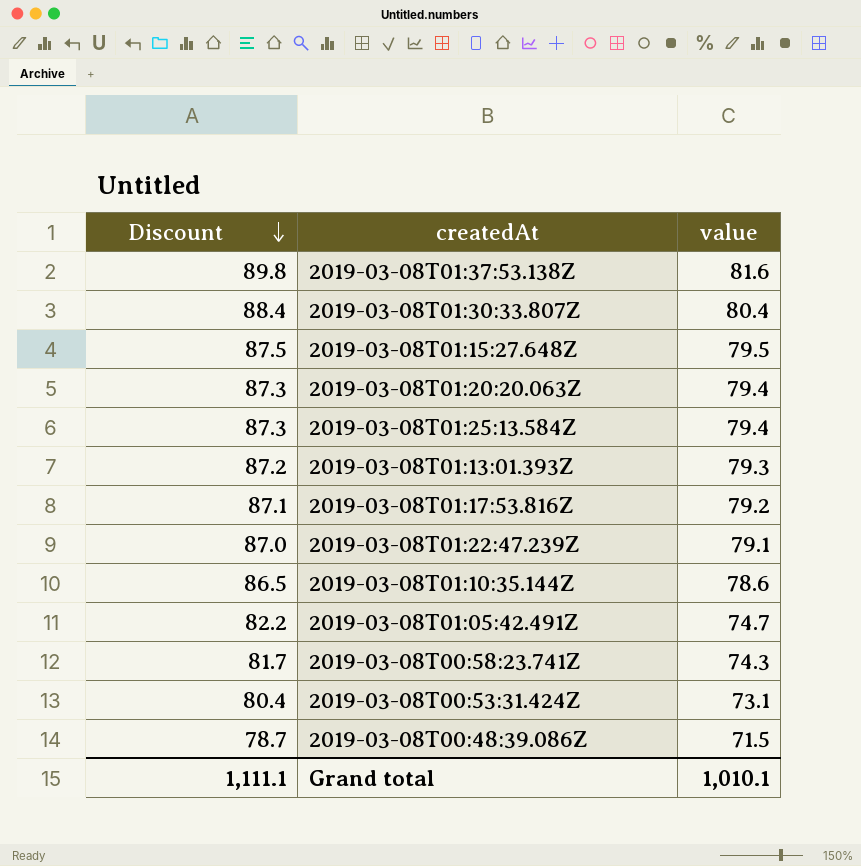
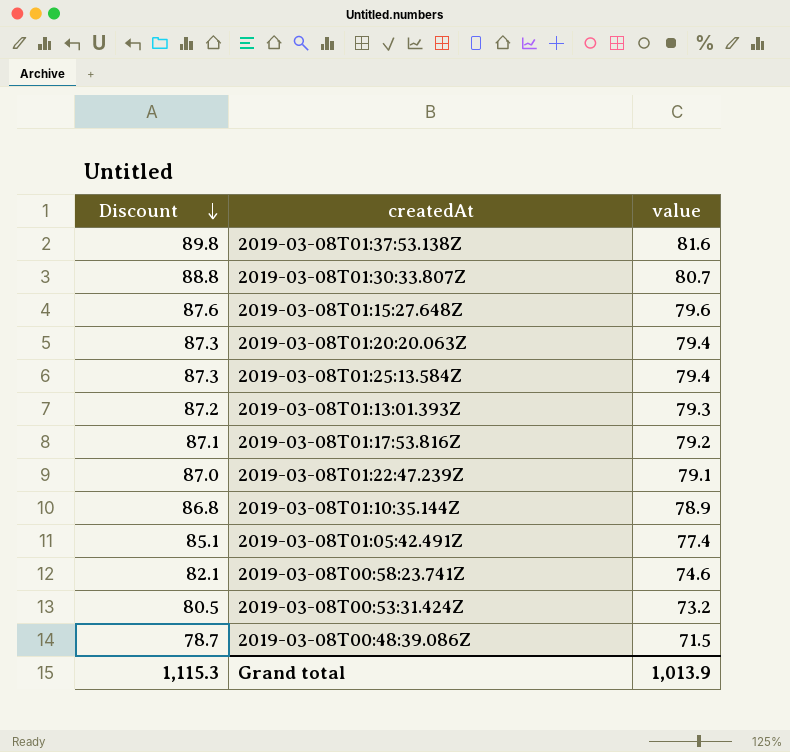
2019-03-08T01:30:33.807Z | Discount: 88.4 -> 88.8
2019-03-08T01:30:33.807Z | value: 80.4 -> 80.7
2019-03-08T01:15:27.648Z | Discount: 87.5 -> 87.6
2019-03-08T01:15:27.648Z | value: 79.5 -> 79.6
2019-03-08T01:10:35.144Z | Discount: 86.5 -> 86.8
2019-03-08T01:10:35.144Z | value: 78.6 -> 78.9
2019-03-08T01:05:42.491Z | Discount: 82.2 -> 85.1
2019-03-08T01:05:42.491Z | value: 74.7 -> 77.4
2019-03-08T00:58:23.741Z | Discount: 81.7 -> 82.1
2019-03-08T00:58:23.741Z | value: 74.3 -> 74.6
2019-03-08T00:53:31.424Z | Discount: 80.4 -> 80.5
2019-03-08T00:53:31.424Z | value: 73.1 -> 73.2
Grand total | Discount: 1,111.1 -> 1,115.3
Grand total | value: 1,010.1 -> 1,013.9

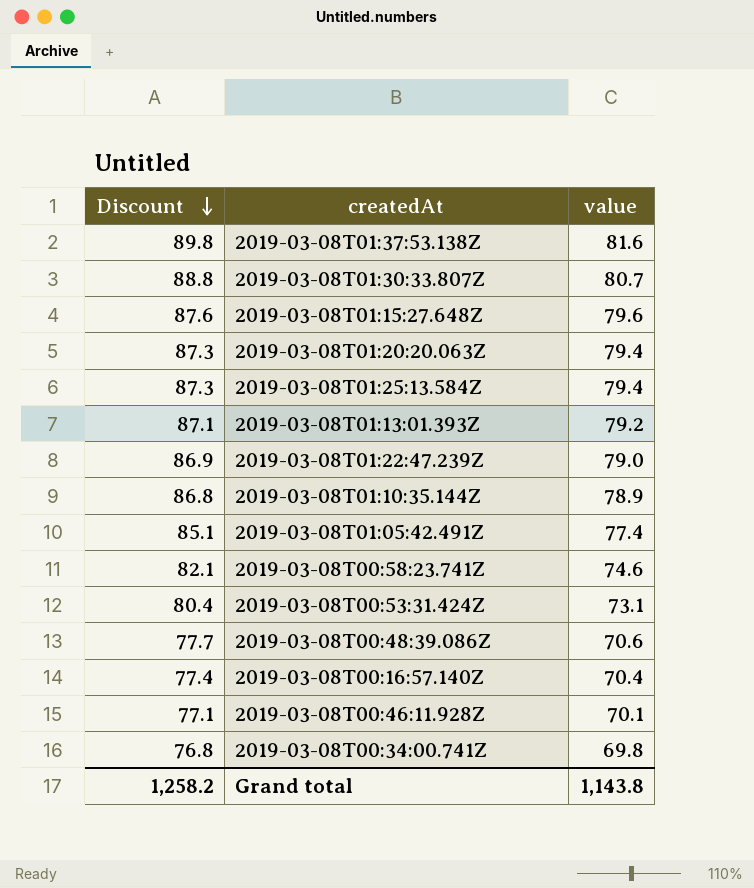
row 2019-03-08T01:17:53.816Z: 87.1 | 79.2 -> none
2019-03-08T01:13:01.393Z | Discount: 87.2 -> 87.1
2019-03-08T01:13:01.393Z | value: 79.3 -> 79.2
2019-03-08T01:22:47.239Z | Discount: 87.0 -> 86.9
2019-03-08T01:22:47.239Z | value: 79.1 -> 79.0
2019-03-08T00:53:31.424Z | Discount: 80.5 -> 80.4
2019-03-08T00:53:31.424Z | value: 73.2 -> 73.1
2019-03-08T00:48:39.086Z | Discount: 78.7 -> 77.7
2019-03-08T00:48:39.086Z | value: 71.5 -> 70.6
row 2019-03-08T00:16:57.140Z: none -> 77.4 | 70.4
row 2019-03-08T00:46:11.928Z: none -> 77.1 | 70.1
row 2019-03-08T00:34:00.741Z: none -> 76.8 | 69.8
Grand total | Discount: 1,115.3 -> 1,258.2
Grand total | value: 1,013.9 -> 1,143.8

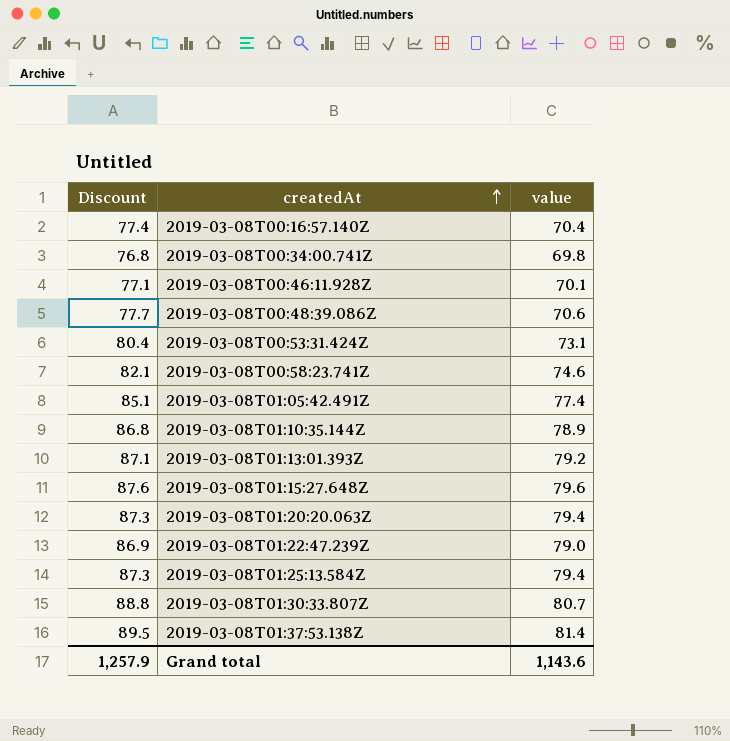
row order: Discount descending -> createdAt ascending
2019-03-08T01:37:53.138Z | Discount: 89.8 -> 89.5
2019-03-08T01:37:53.138Z | value: 81.6 -> 81.4
Grand total | Discount: 1,258.2 -> 1,257.9
Grand total | value: 1,143.8 -> 1,143.6

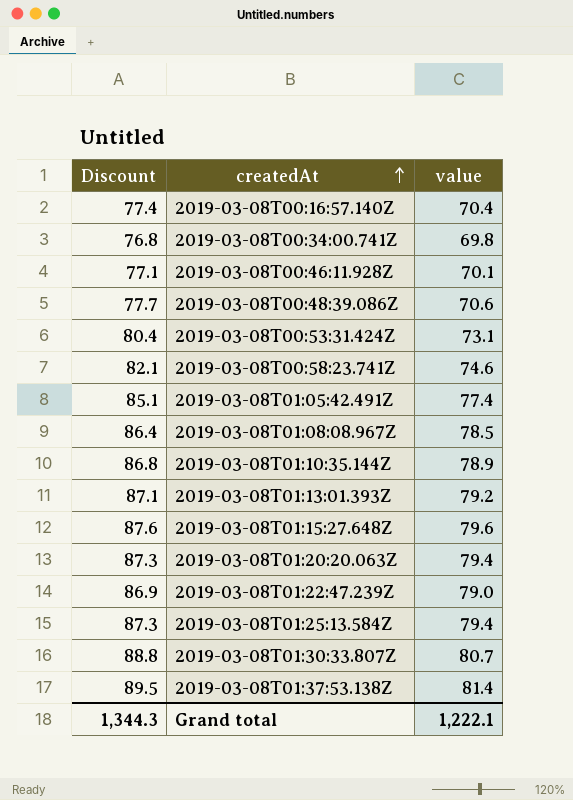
row 2019-03-08T01:08:08.967Z: none -> 86.4 | 78.5
Grand total | Discount: 1,257.9 -> 1,344.3
Grand total | value: 1,143.6 -> 1,222.1

